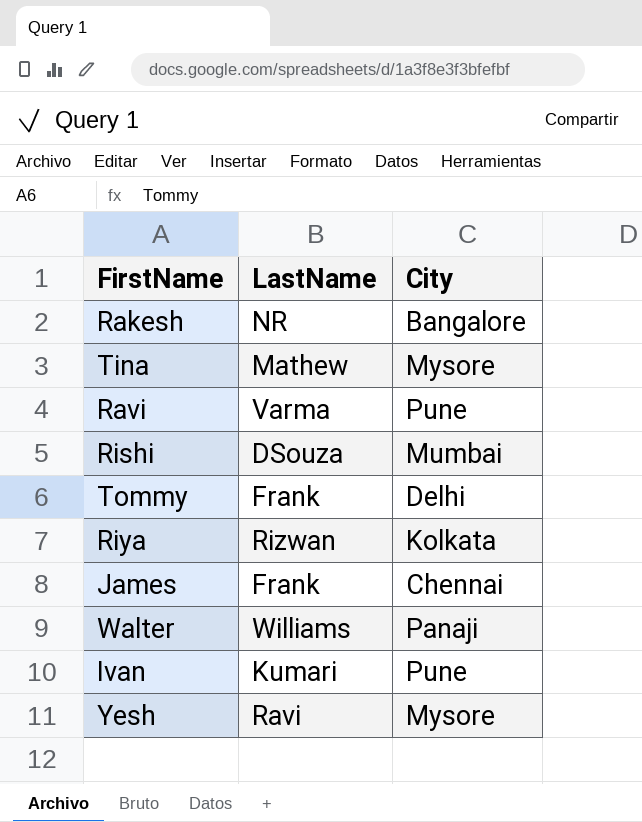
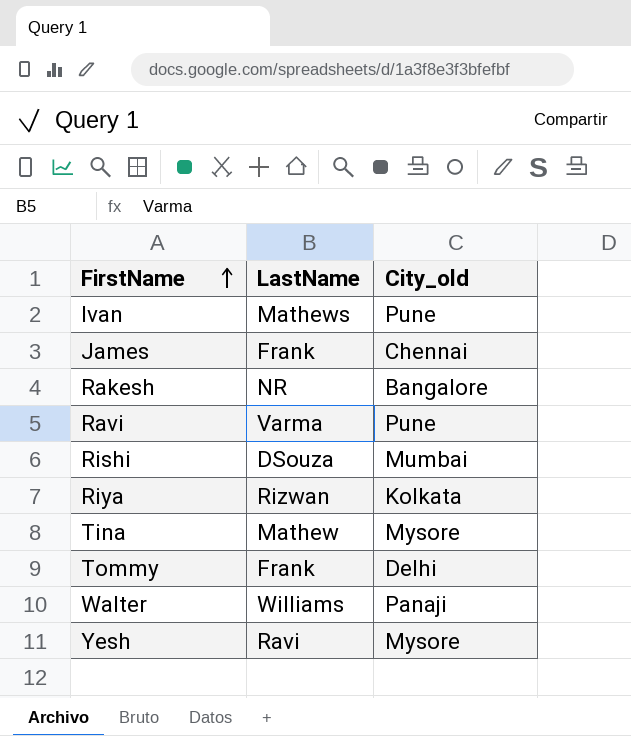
row order: none -> FirstName ascending
column name: City -> City_old
Ivan | LastName: Kumari -> Mathews

